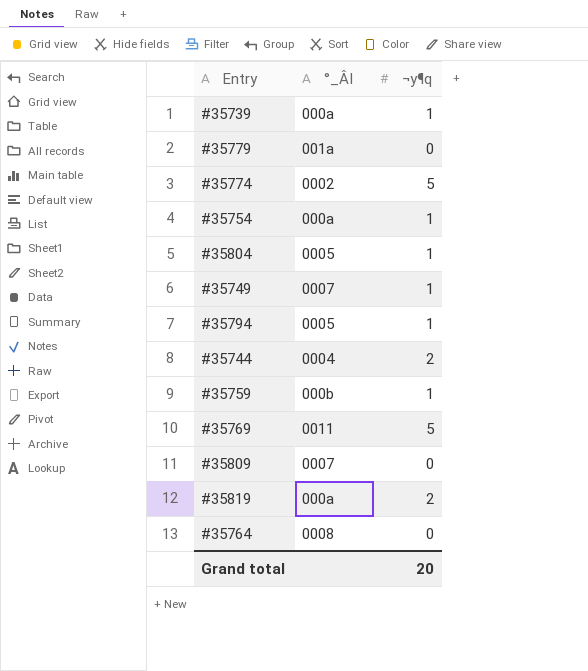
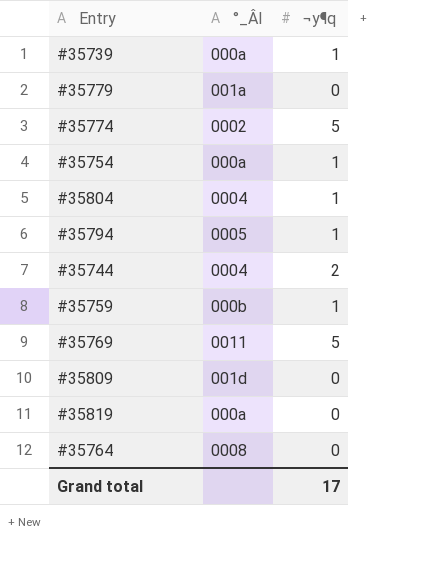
row #35749: 0007 | 1 -> none
#35804 | °_ÂI: 0005 -> 0004
#35809 | °_ÂI: 0007 -> 001d
#35819 | ¬y¶q: 2 -> 0
Grand total | ¬y¶q: 20 -> 17

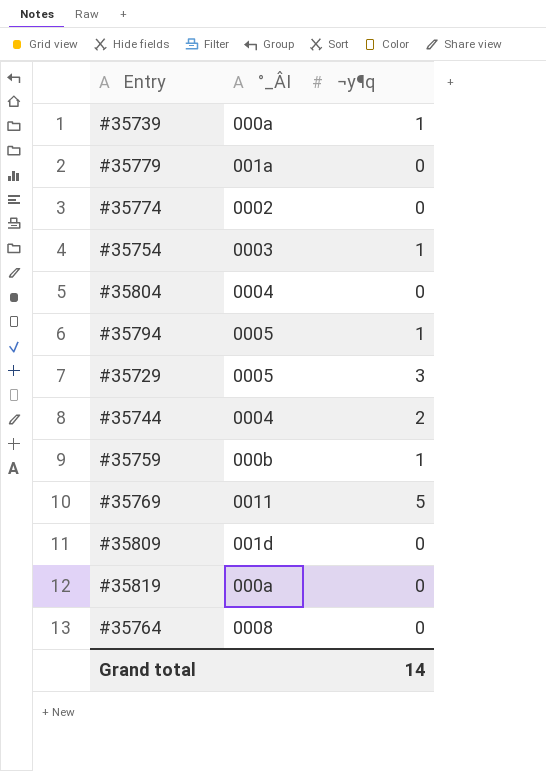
#35774 | ¬y¶q: 5 -> 0
#35754 | °_ÂI: 000a -> 0003
#35804 | ¬y¶q: 1 -> 0
row #35729: none -> 0005 | 3
Grand total | ¬y¶q: 17 -> 14

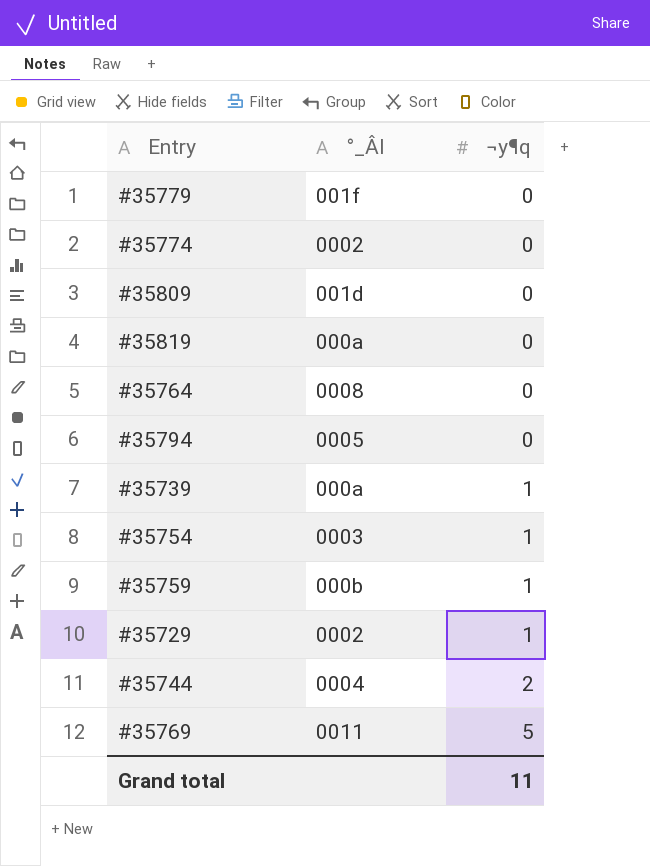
row order: none -> ¬y¶q ascending
row #35804: 0004 | 0 -> none
#35779 | °_ÂI: 001a -> 001f
#35794 | ¬y¶q: 1 -> 0
#35729 | °_ÂI: 0005 -> 0002
#35729 | ¬y¶q: 3 -> 1
Grand total | ¬y¶q: 14 -> 11

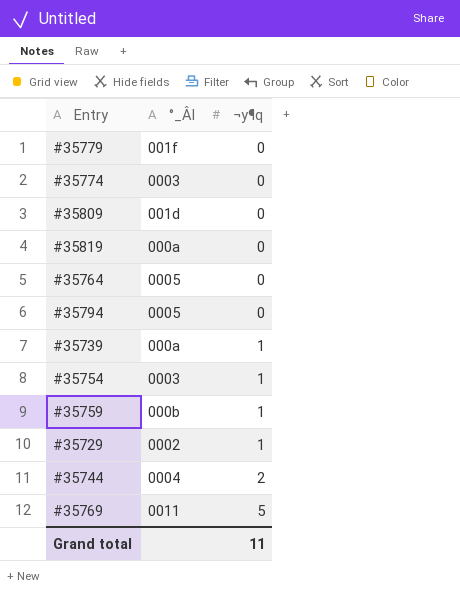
#35774 | °_ÂI: 0002 -> 0003
#35764 | °_ÂI: 0008 -> 0005

